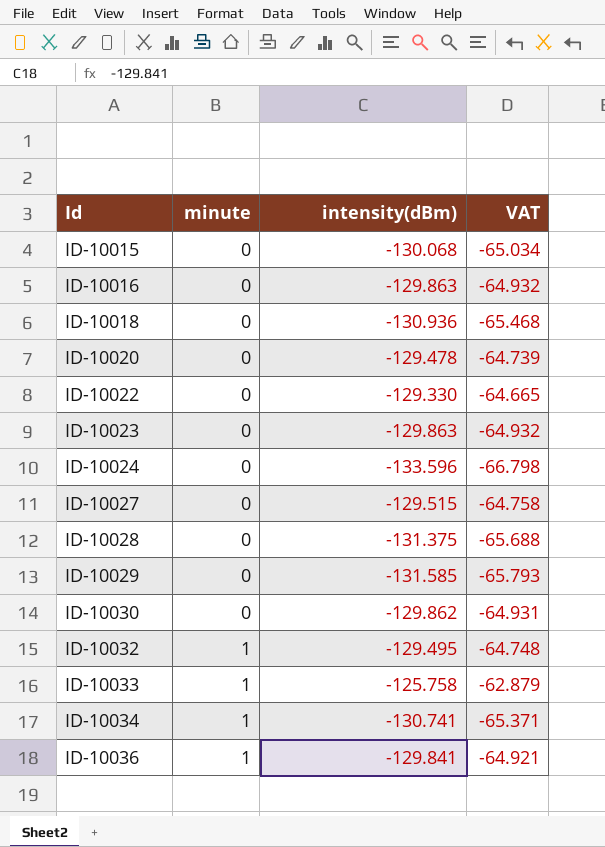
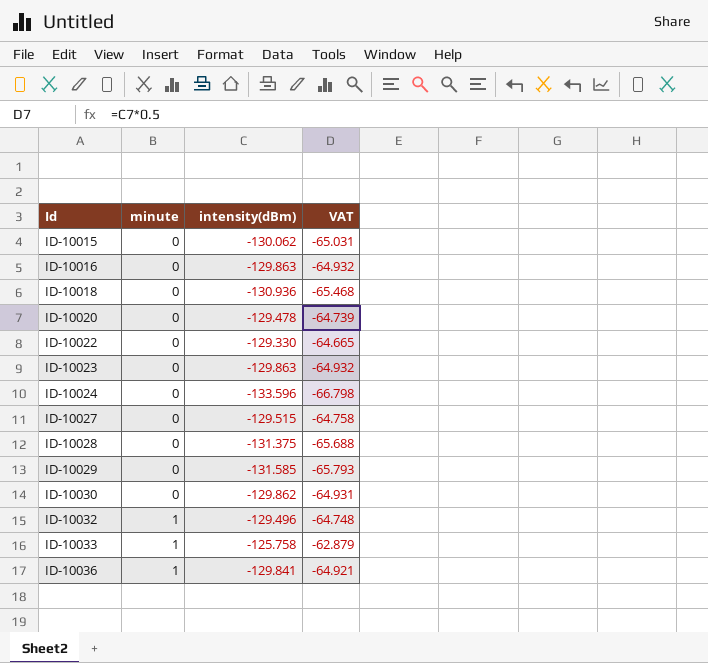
row ID-10034: 1 | -130.741 | -65.371 -> none
ID-10015 | intensity(dBm): -130.068 -> -130.062
ID-10015 | VAT: -65.034 -> -65.031
ID-10032 | intensity(dBm): -129.495 -> -129.496

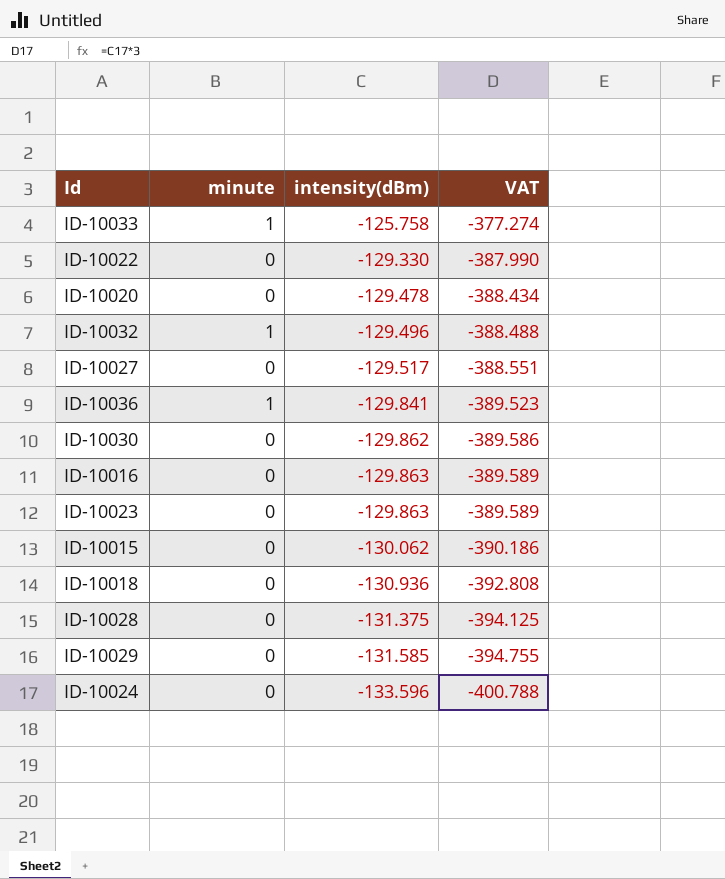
row order: Id ascending -> intensity(dBm) descending
column VAT | formula: [intensity(dBm)] * 0.5 -> [intensity(dBm)] * 3
ID-10027 | intensity(dBm): -129.515 -> -129.517

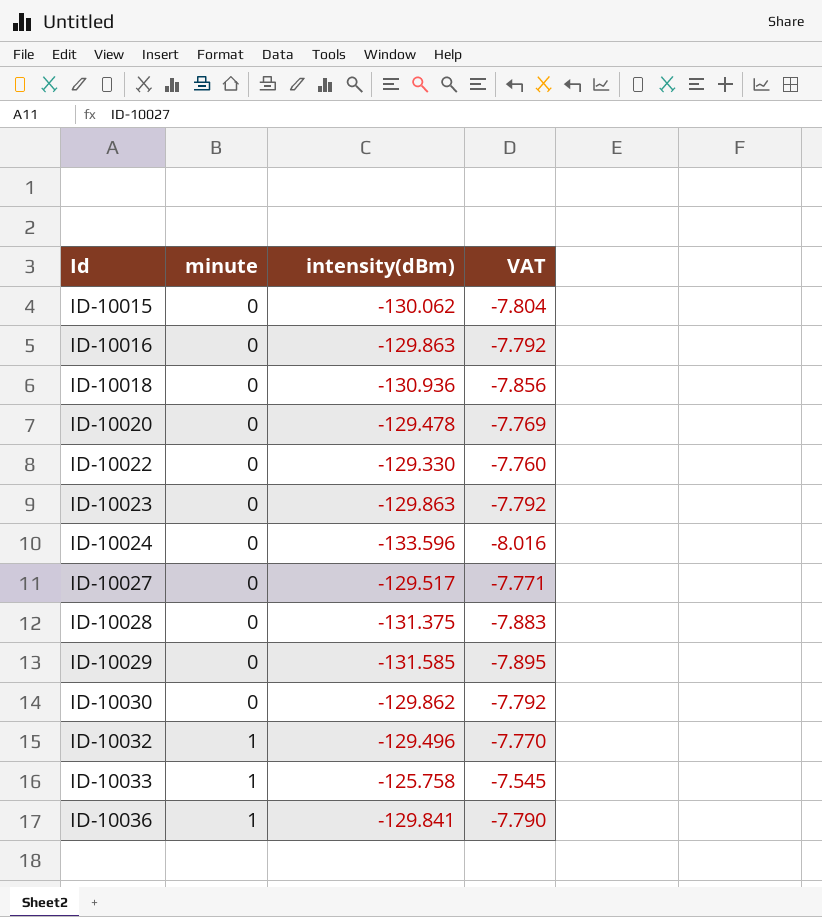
row order: intensity(dBm) descending -> Id ascending
column VAT | formula: [intensity(dBm)] * 3 -> [intensity(dBm)] * 0.06

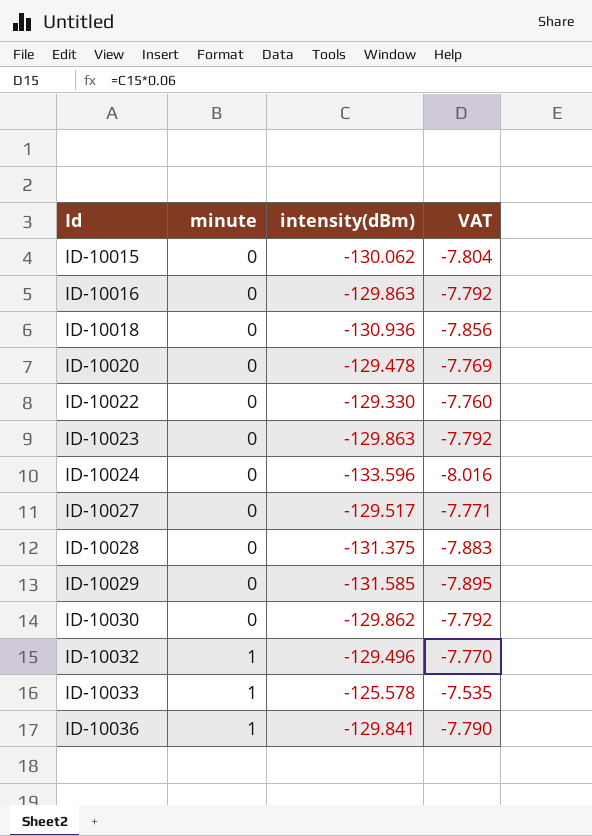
ID-10033 | intensity(dBm): -125.758 -> -125.578
ID-10033 | VAT: -7.545 -> -7.535

